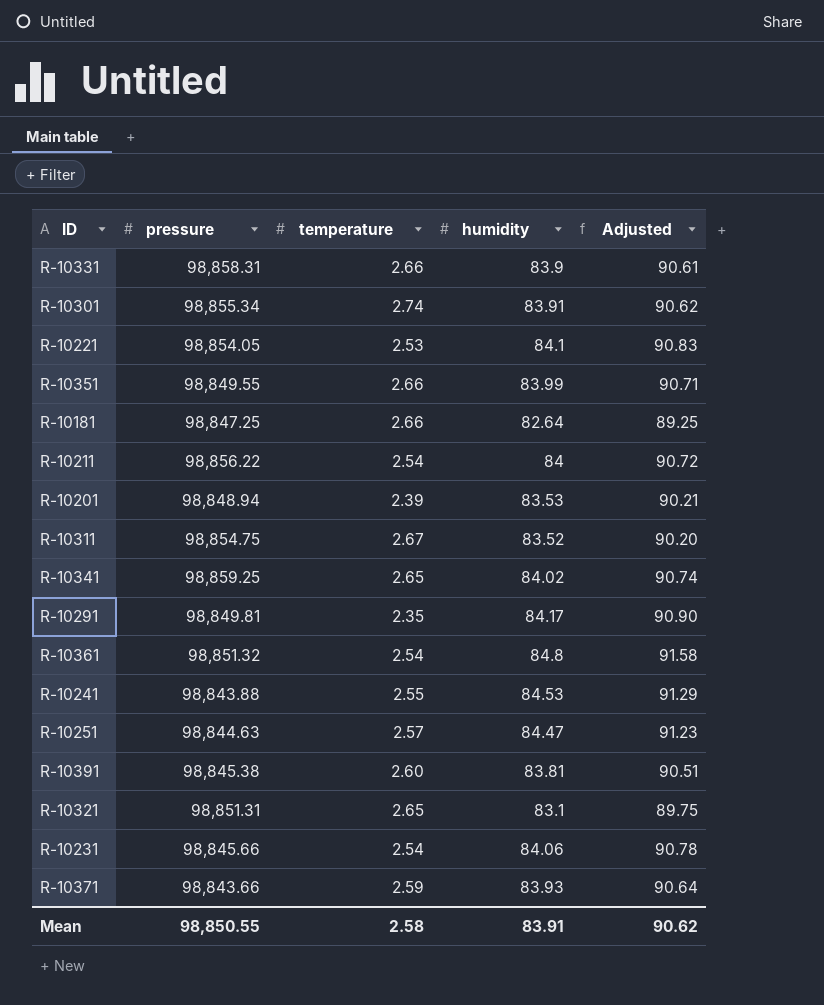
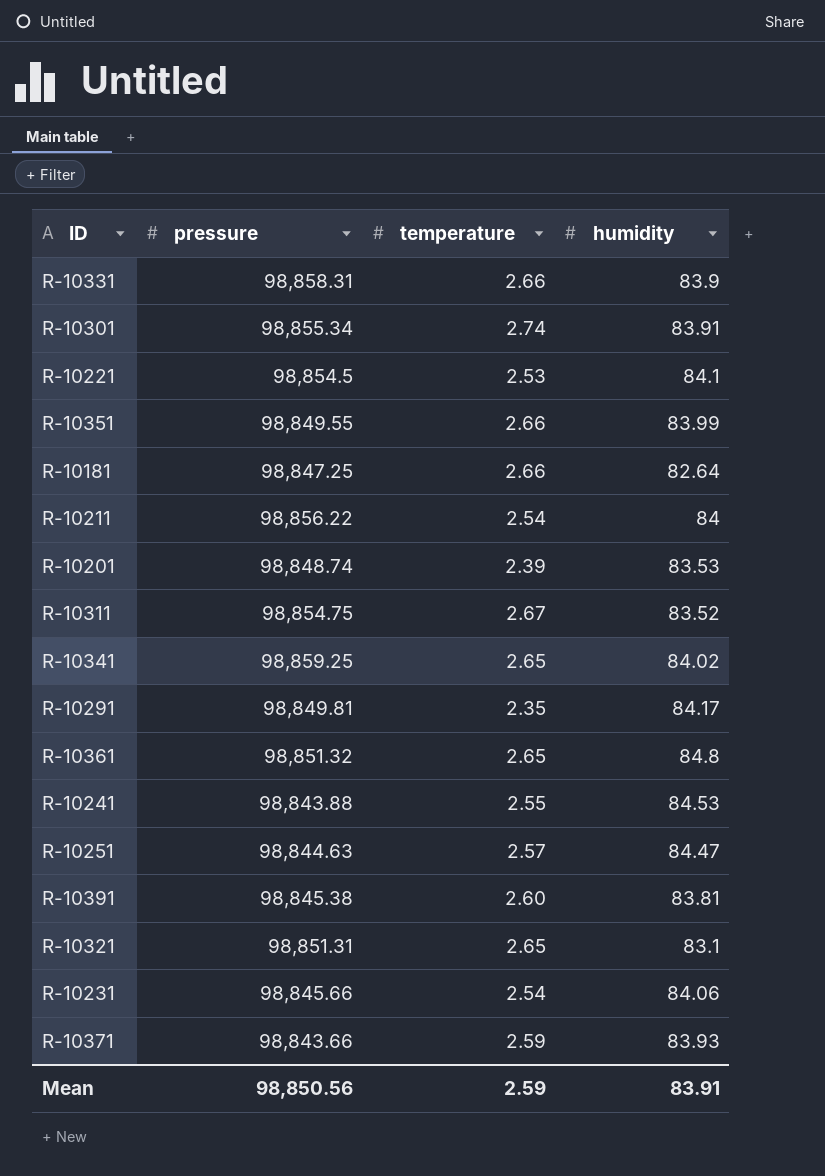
column Adjusted | formula: [humidity] * 1.08 -> none
R-10221 | pressure: 98,854.05 -> 98,854.5
R-10201 | pressure: 98,848.94 -> 98,848.74
R-10361 | temperature: 2.54 -> 2.65
Mean | pressure: 98,850.55 -> 98,850.56
Mean | temperature: 2.58 -> 2.59

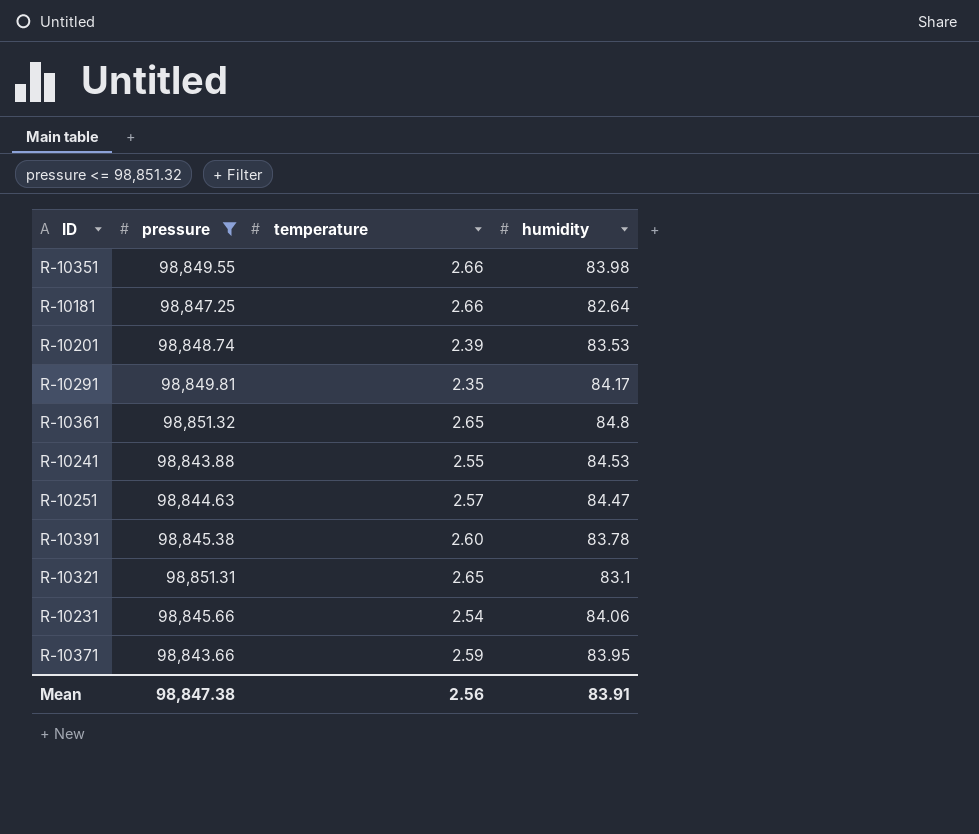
filter: none -> pressure <= 98,851.32
R-10351 | humidity: 83.99 -> 83.98
R-10391 | humidity: 83.81 -> 83.78
R-10371 | humidity: 83.93 -> 83.95
Mean | pressure: 98,850.56 -> 98,847.38
Mean | temperature: 2.59 -> 2.56

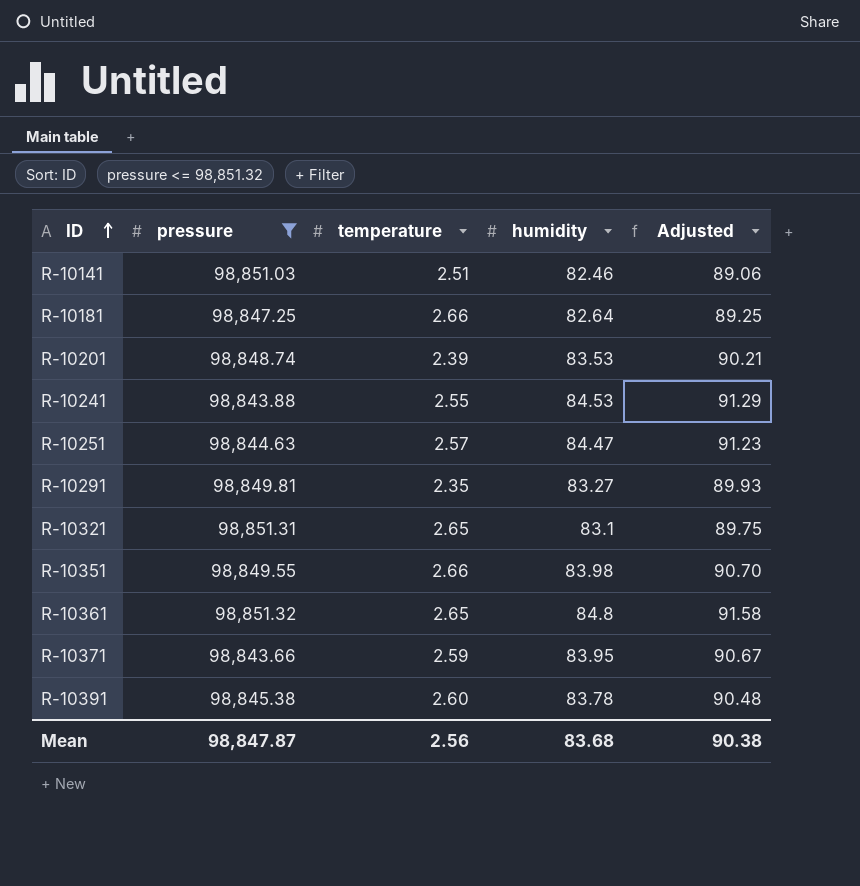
row order: none -> ID ascending
column Adjusted | formula: none -> [humidity] * 1.08
row R-10231: 98,845.66 | 2.54 | 84.06 -> none
row R-10141: none -> 98,851.03 | 2.51 | 82.46 | 89.06
R-10291 | humidity: 84.17 -> 83.27
Mean | pressure: 98,847.38 -> 98,847.87
Mean | humidity: 83.91 -> 83.68

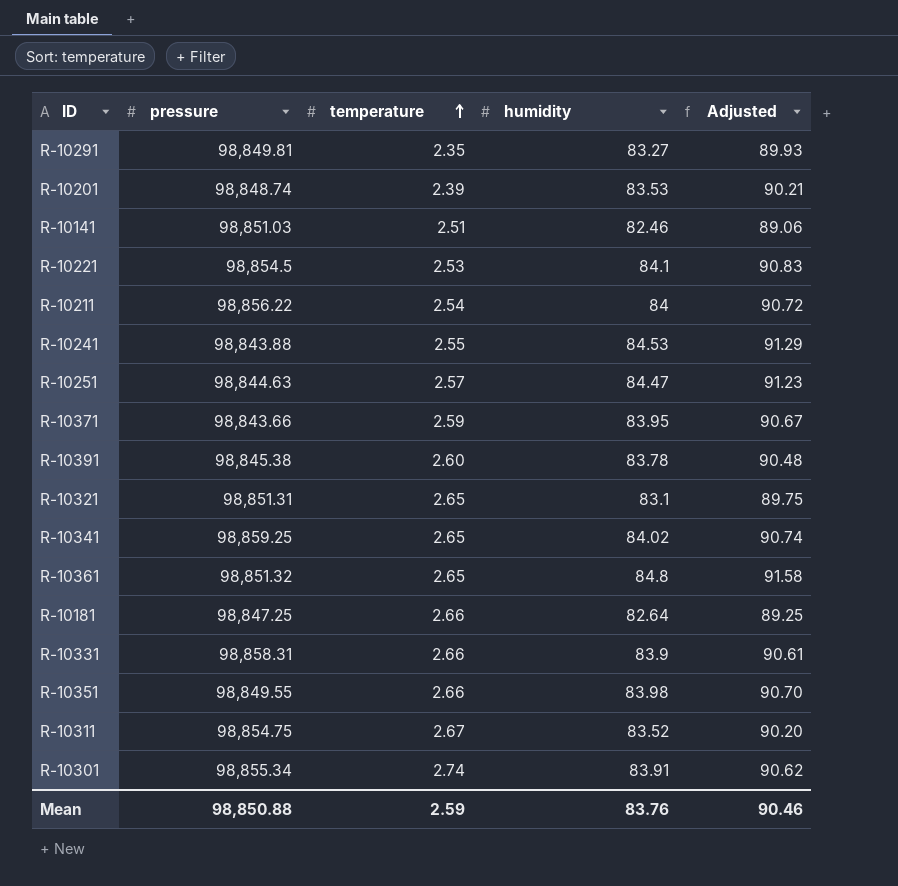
filter: pressure <= 98,851.32 -> none
row order: ID ascending -> temperature ascending
Mean | pressure: 98,847.87 -> 98,850.88
Mean | temperature: 2.56 -> 2.59
Mean | humidity: 83.68 -> 83.76
Mean | Adjusted: 90.38 -> 90.46

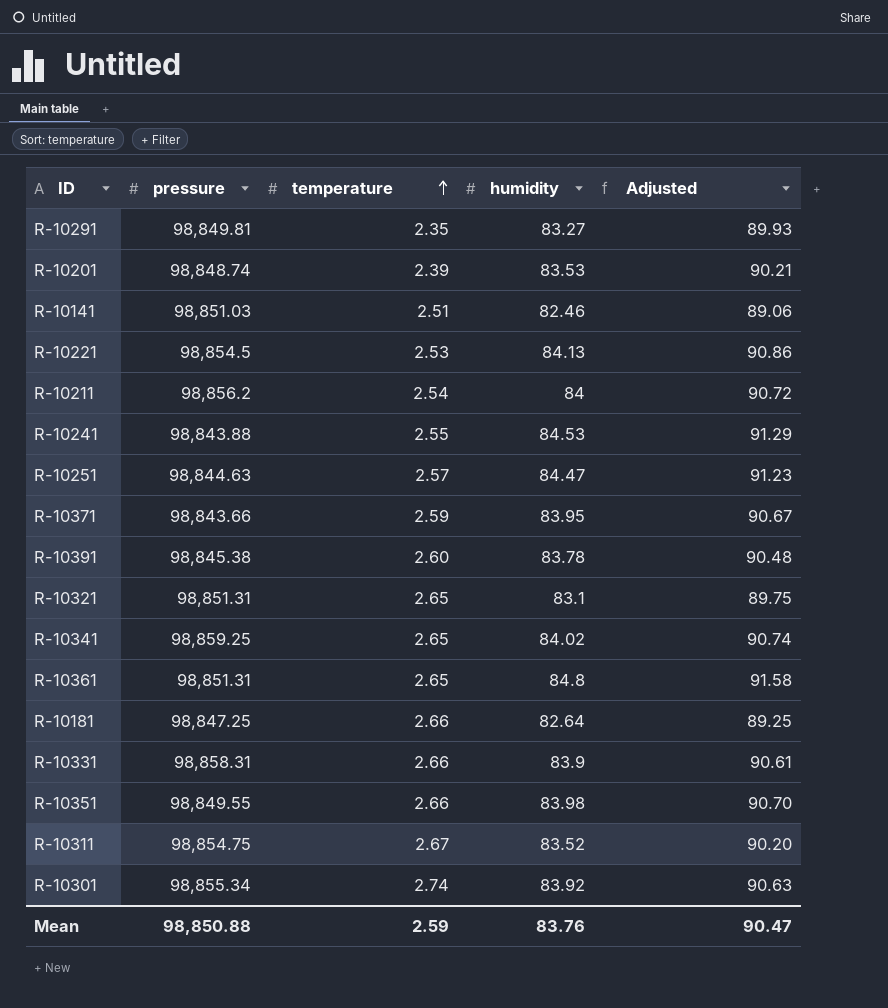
R-10221 | humidity: 84.1 -> 84.13
R-10221 | Adjusted: 90.83 -> 90.86
R-10211 | pressure: 98,856.22 -> 98,856.2
R-10361 | pressure: 98,851.32 -> 98,851.31
R-10301 | humidity: 83.91 -> 83.92
R-10301 | Adjusted: 90.62 -> 90.63
Mean | Adjusted: 90.46 -> 90.47

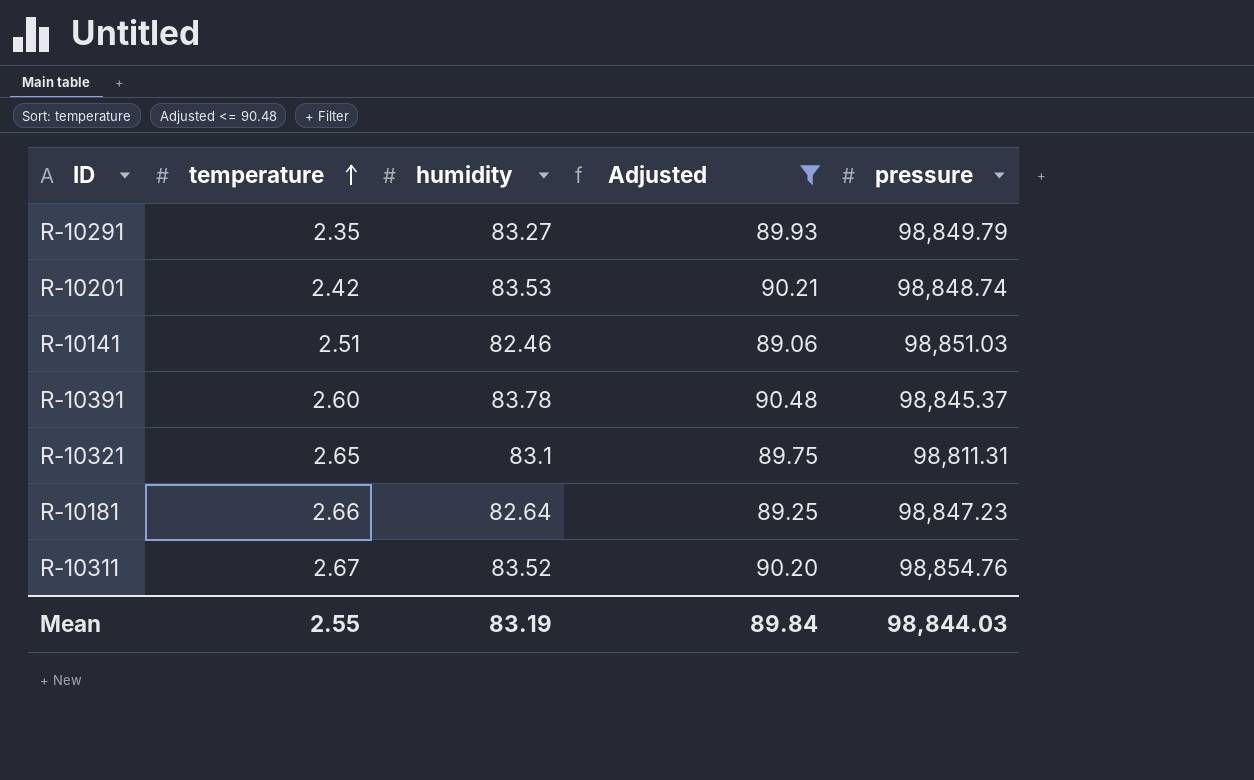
filter: none -> Adjusted <= 90.48
column pressure | position: 2 -> 5
R-10291 | pressure: 98,849.81 -> 98,849.79
R-10201 | temperature: 2.39 -> 2.42
R-10391 | pressure: 98,845.38 -> 98,845.37
R-10321 | pressure: 98,851.31 -> 98,811.31
R-10181 | pressure: 98,847.25 -> 98,847.23
R-10311 | pressure: 98,854.75 -> 98,854.76
Mean | temperature: 2.59 -> 2.55
Mean | humidity: 83.76 -> 83.19
Mean | Adjusted: 90.47 -> 89.84
Mean | pressure: 98,850.88 -> 98,844.03

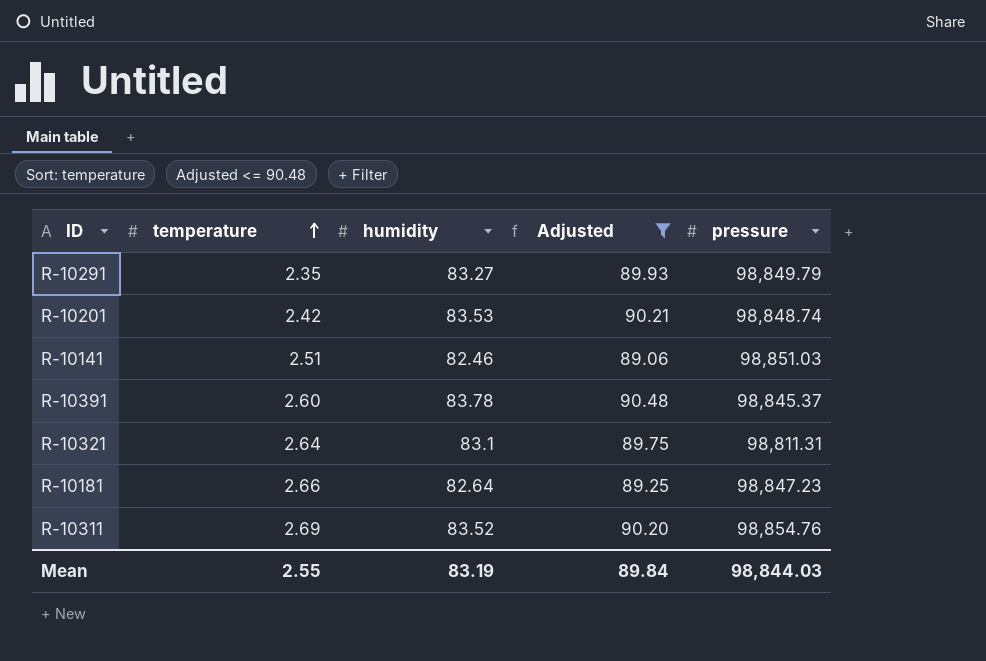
R-10321 | temperature: 2.65 -> 2.64
R-10311 | temperature: 2.67 -> 2.69

